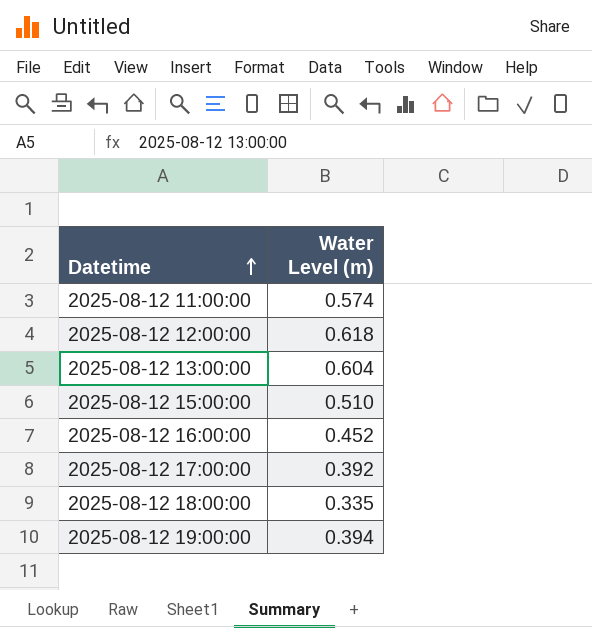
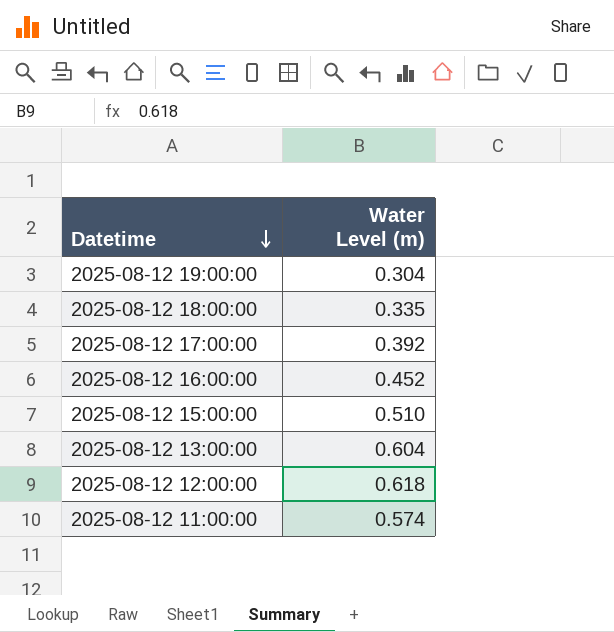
row order: Datetime ascending -> Datetime descending
2025-08-12 19:00:00 | Water Level (m): 0.394 -> 0.304

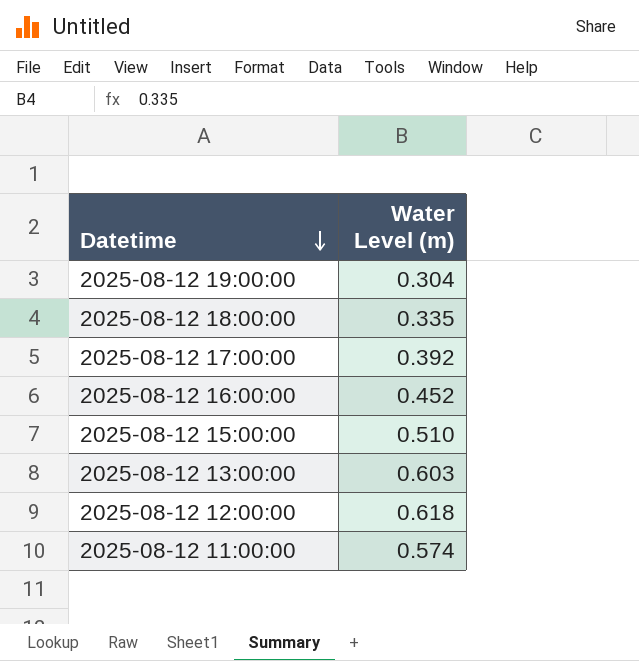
2025-08-12 13:00:00 | Water Level (m): 0.604 -> 0.603

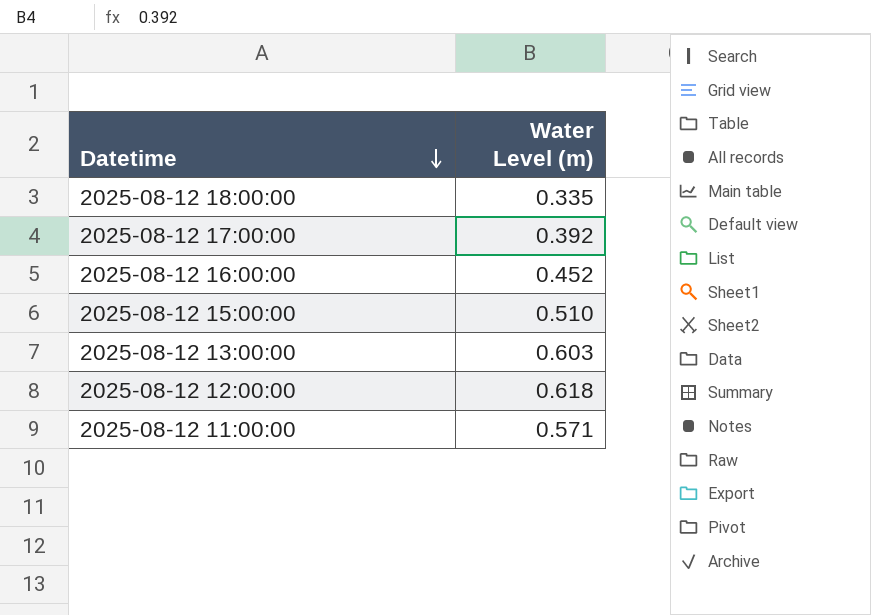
row 2025-08-12 19:00:00: 0.304 -> none
2025-08-12 11:00:00 | Water Level (m): 0.574 -> 0.571

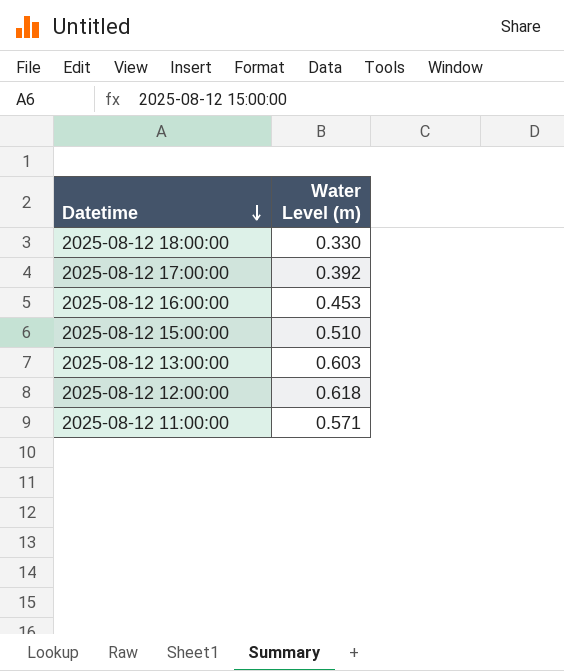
2025-08-12 18:00:00 | Water Level (m): 0.335 -> 0.330
2025-08-12 16:00:00 | Water Level (m): 0.452 -> 0.453

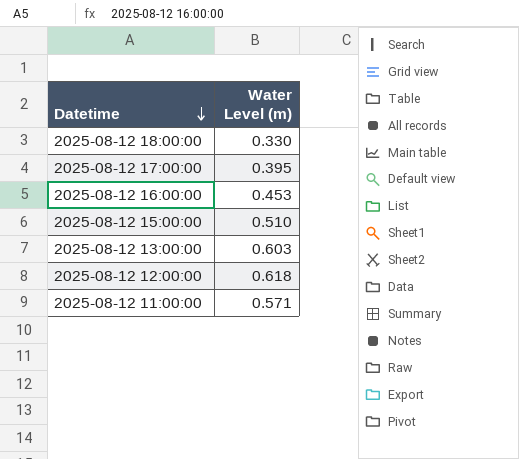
2025-08-12 17:00:00 | Water Level (m): 0.392 -> 0.395

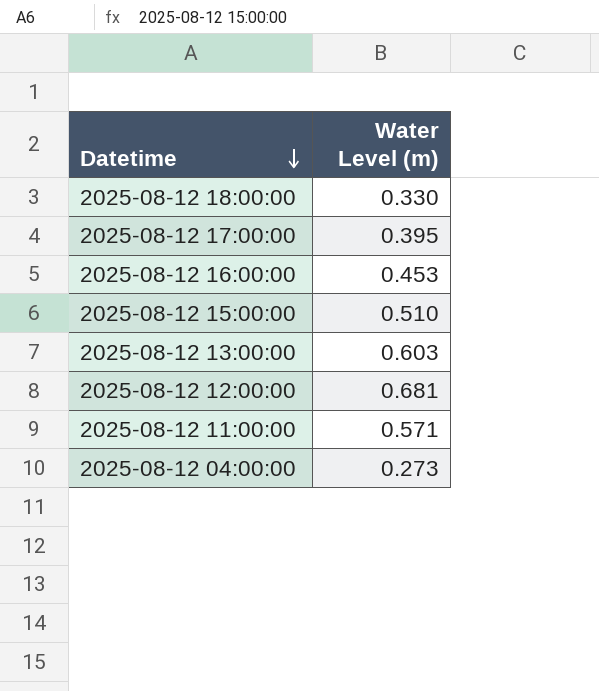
2025-08-12 12:00:00 | Water Level (m): 0.618 -> 0.681
row 2025-08-12 04:00:00: none -> 0.273

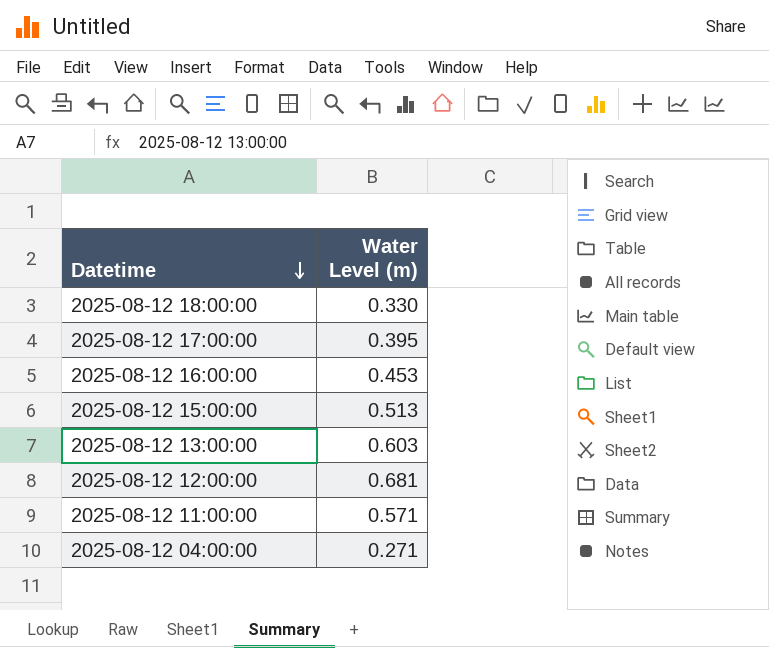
2025-08-12 15:00:00 | Water Level (m): 0.510 -> 0.513
2025-08-12 04:00:00 | Water Level (m): 0.273 -> 0.271

